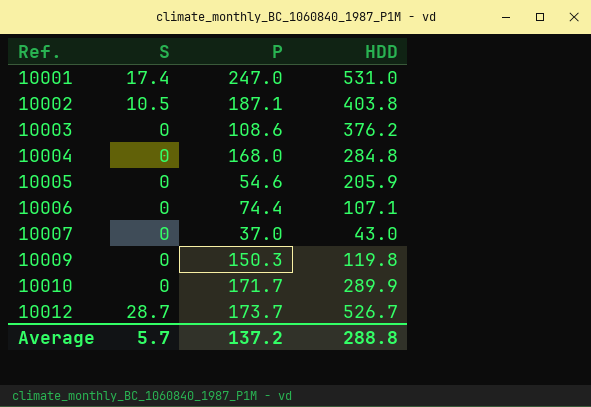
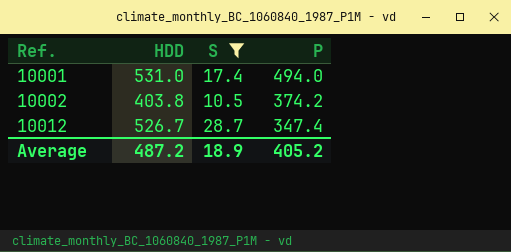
filter: none -> S != 0
column HDD | position: 4 -> 2
10001 | P: 247.0 -> 494.0
10002 | P: 187.1 -> 374.2
10012 | P: 173.7 -> 347.4
Average | HDD: 288.8 -> 487.2
Average | S: 5.7 -> 18.9
Average | P: 137.2 -> 405.2

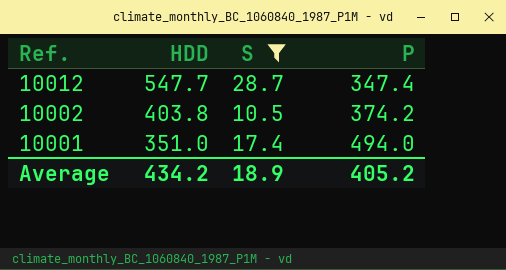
row order: Ref. ascending -> Ref. descending
10012 | HDD: 526.7 -> 547.7
10001 | HDD: 531.0 -> 351.0
Average | HDD: 487.2 -> 434.2

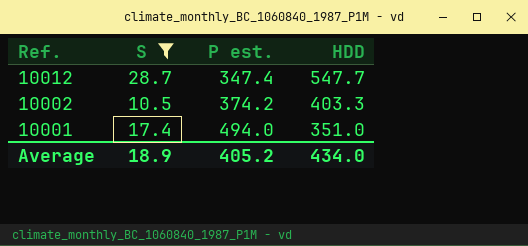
column name: P -> P est.
column HDD | position: 2 -> 4
10002 | HDD: 403.8 -> 403.3
Average | HDD: 434.2 -> 434.0

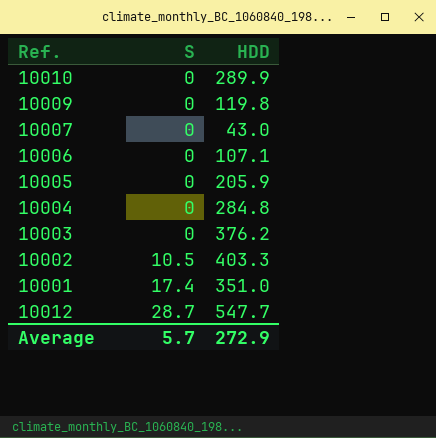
filter: S != 0 -> none
row order: Ref. descending -> S ascending
column P est. | position: 3 -> none
Average | S: 18.9 -> 5.7
Average | HDD: 434.0 -> 272.9

